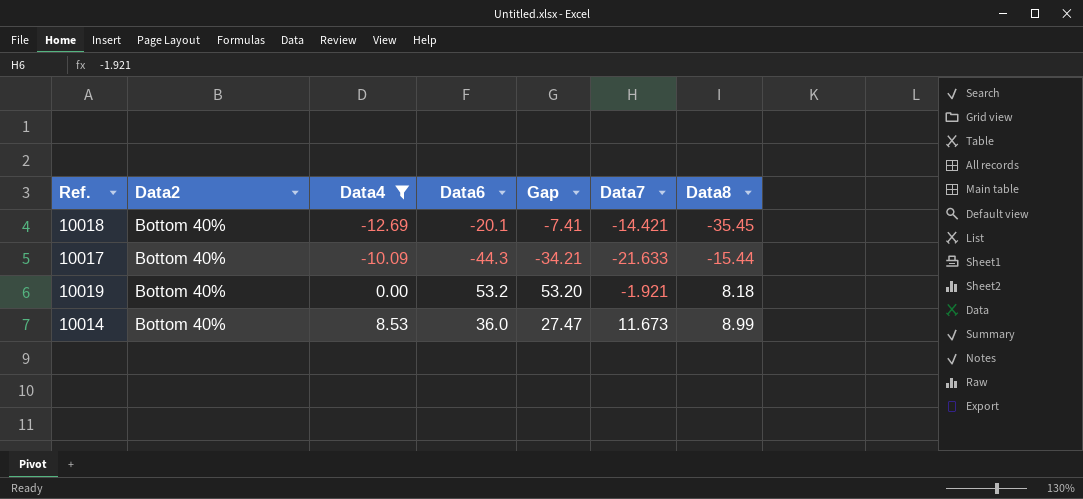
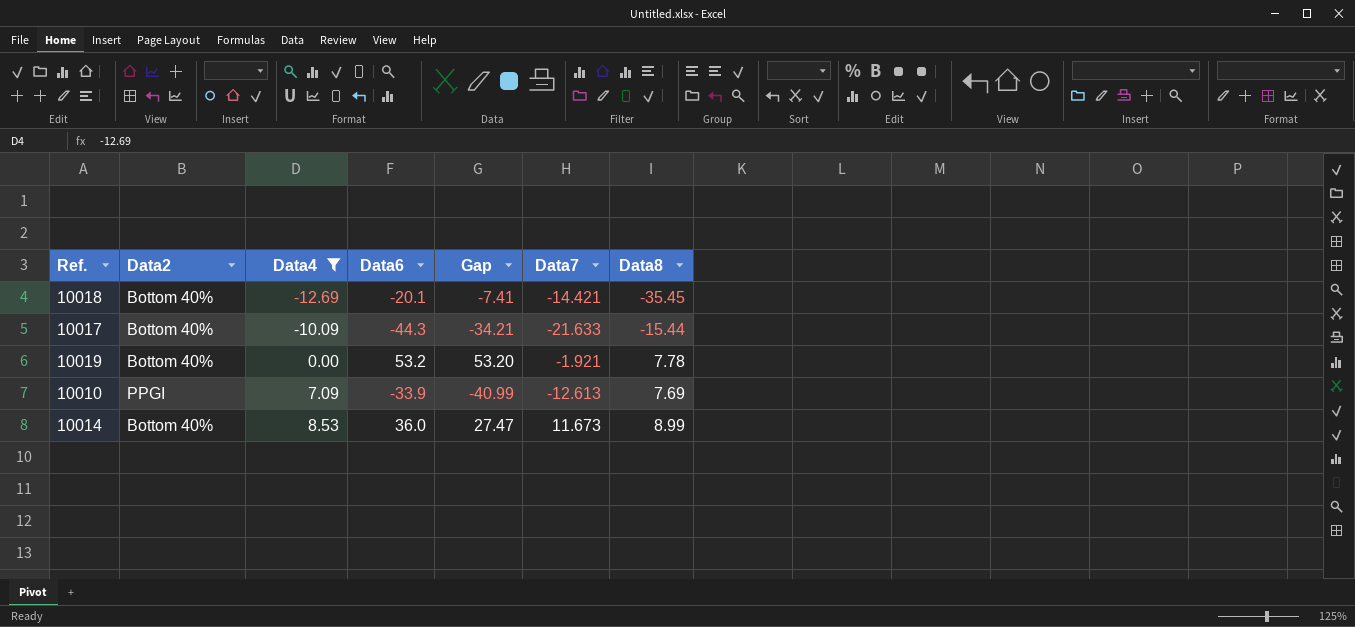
10019 | Data8: 8.18 -> 7.78
row 10010: none -> PPGI | 7.09 | -33.9 | -40.99 | -12.613 | 7.69

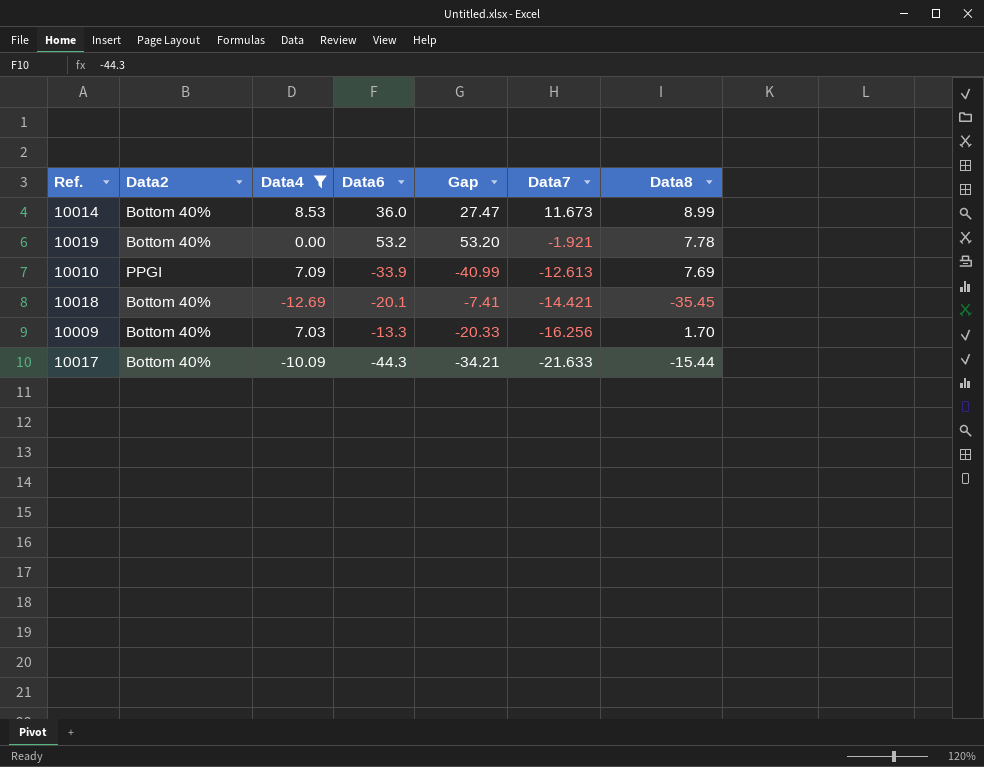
row order: Data4 ascending -> Data7 descending
row 10009: none -> Bottom 40% | 7.03 | -13.3 | -20.33 | -16.256 | 1.70

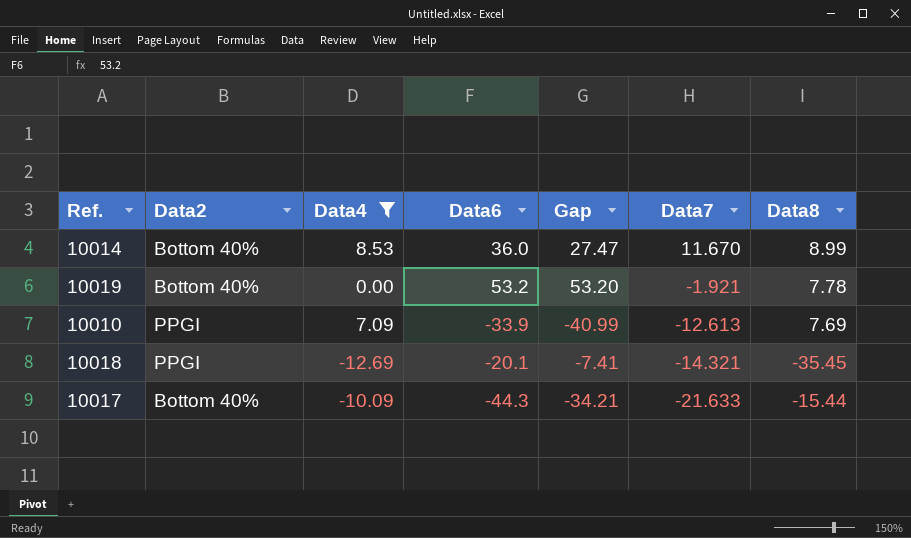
row 10009: Bottom 40% | 7.03 | -13.3 | -20.33 | -16.256 | 1.70 -> none
10014 | Data7: 11.673 -> 11.670
10018 | Data2: Bottom 40% -> PPGI
10018 | Data7: -14.421 -> -14.321

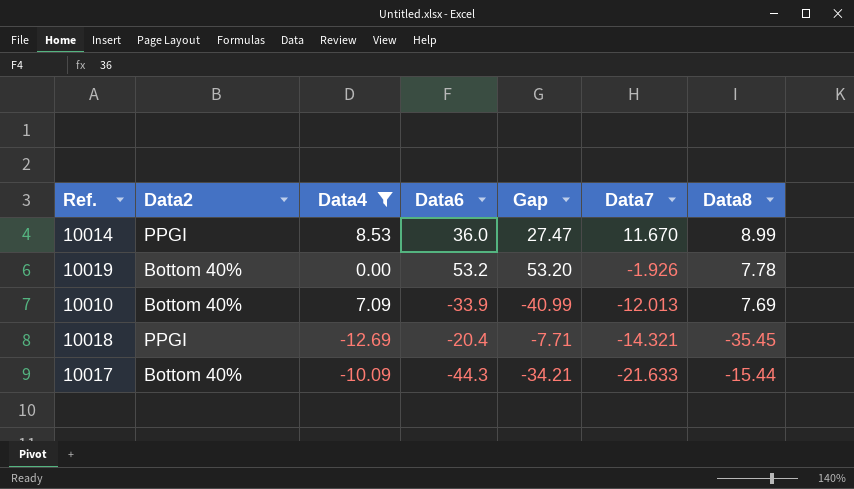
10014 | Data2: Bottom 40% -> PPGI
10019 | Data7: -1.921 -> -1.926
10010 | Data2: PPGI -> Bottom 40%
10010 | Data7: -12.613 -> -12.013
10018 | Data6: -20.1 -> -20.4
10018 | Gap: -7.41 -> -7.71

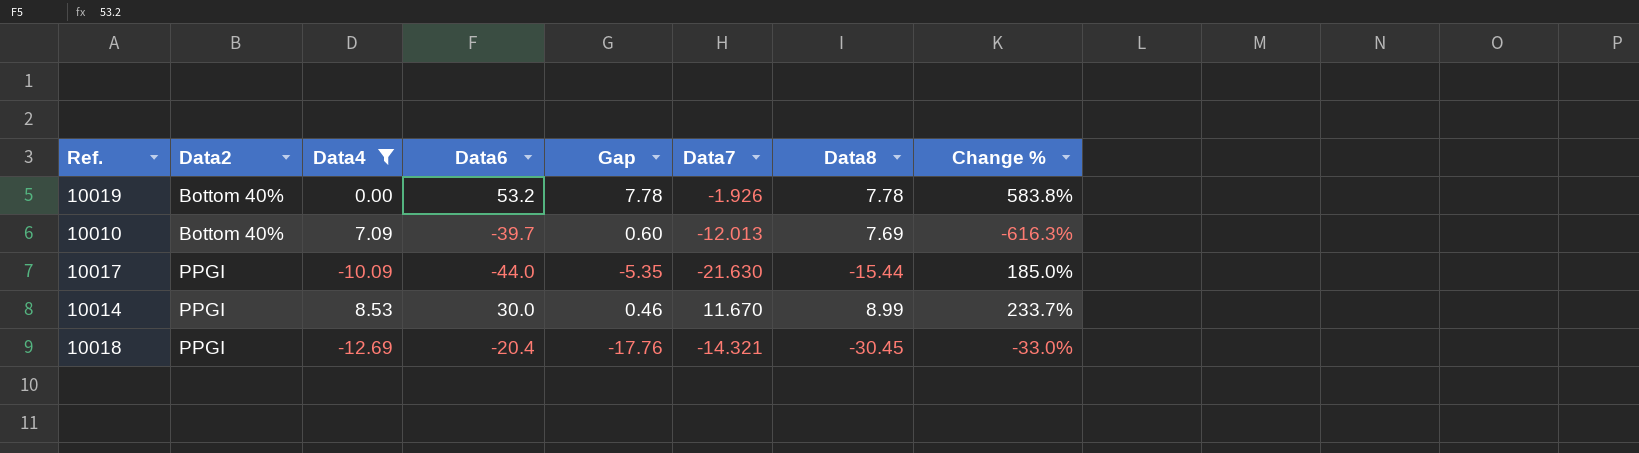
row order: Data7 descending -> Data2 ascending
column Gap | formula: [Data6] - [Data4] -> [Data8] - [Data4]
column Change % | formula: none -> ([Data6] - [Data8]) / [Data8]
10010 | Data6: -33.9 -> -39.7
10017 | Data2: Bottom 40% -> PPGI
10017 | Data6: -44.3 -> -44.0
10017 | Data7: -21.633 -> -21.630
10014 | Data6: 36.0 -> 30.0
10018 | Data8: -35.45 -> -30.45

